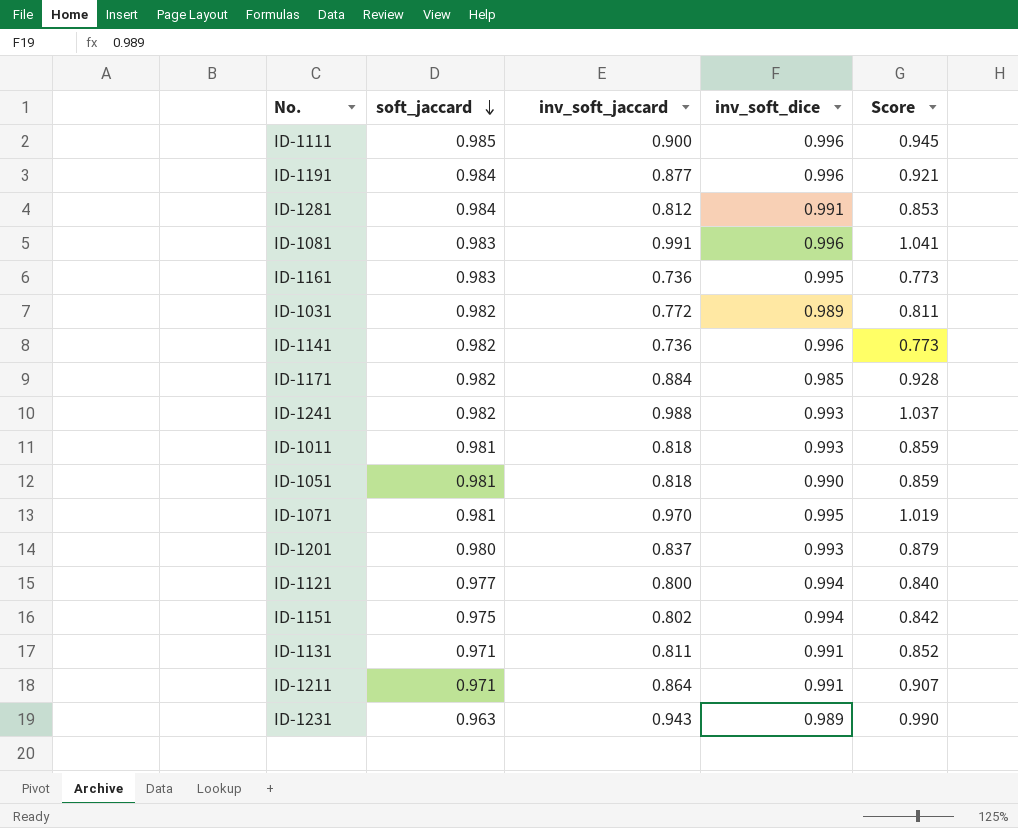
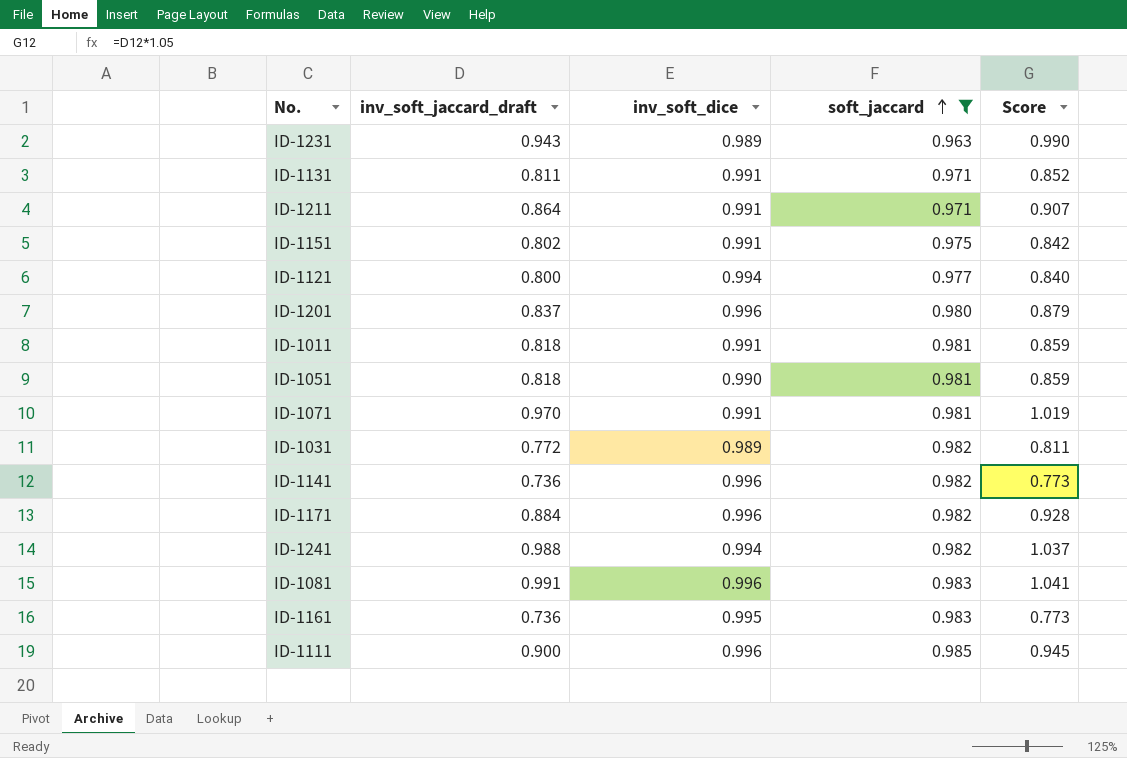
filter: none -> soft_jaccard != 0.984
row order: soft_jaccard descending -> soft_jaccard ascending
column name: inv_soft_jaccard -> inv_soft_jaccard_draft
column soft_jaccard | position: 2 -> 4
ID-1151 | inv_soft_dice: 0.994 -> 0.991
ID-1201 | inv_soft_dice: 0.993 -> 0.996
ID-1011 | inv_soft_dice: 0.993 -> 0.991
ID-1071 | inv_soft_dice: 0.995 -> 0.991
ID-1171 | inv_soft_dice: 0.985 -> 0.996
ID-1241 | inv_soft_dice: 0.993 -> 0.994

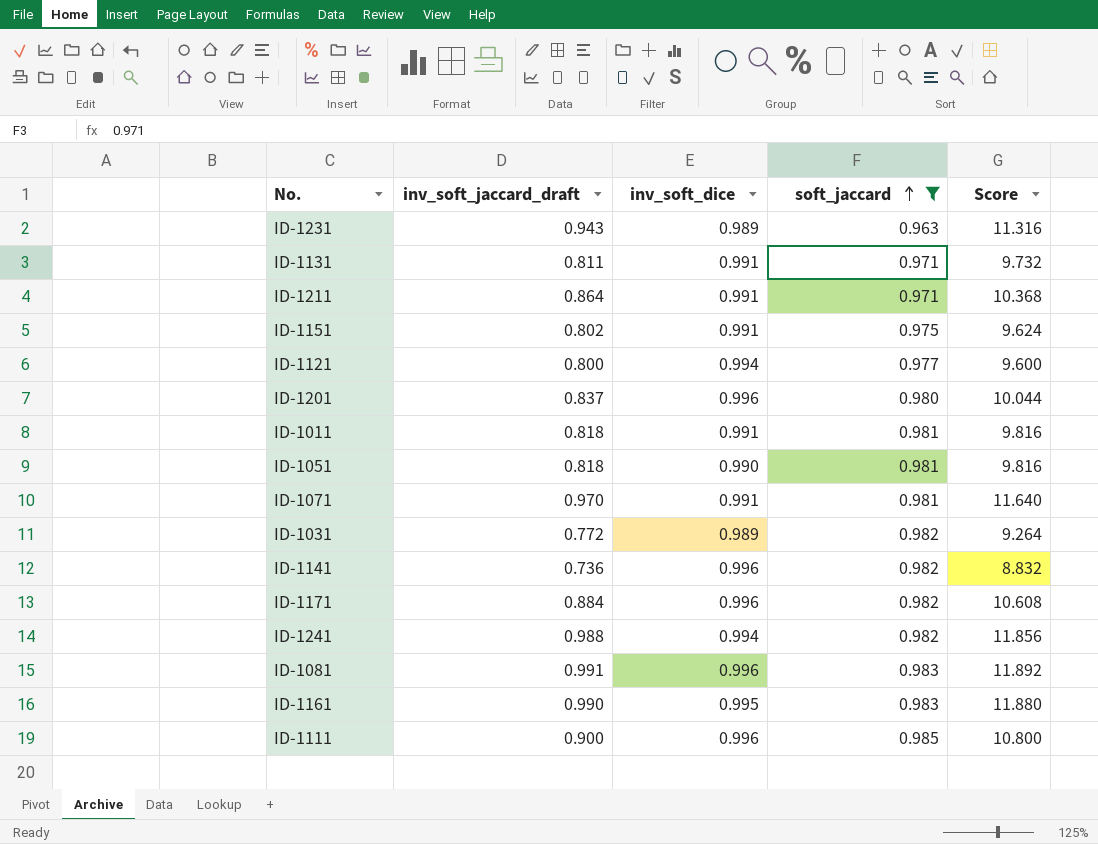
column Score | formula: [inv_soft_jaccard_draft] * 1.05 -> [inv_soft_jaccard_draft] * 12
ID-1161 | inv_soft_jaccard_draft: 0.736 -> 0.990

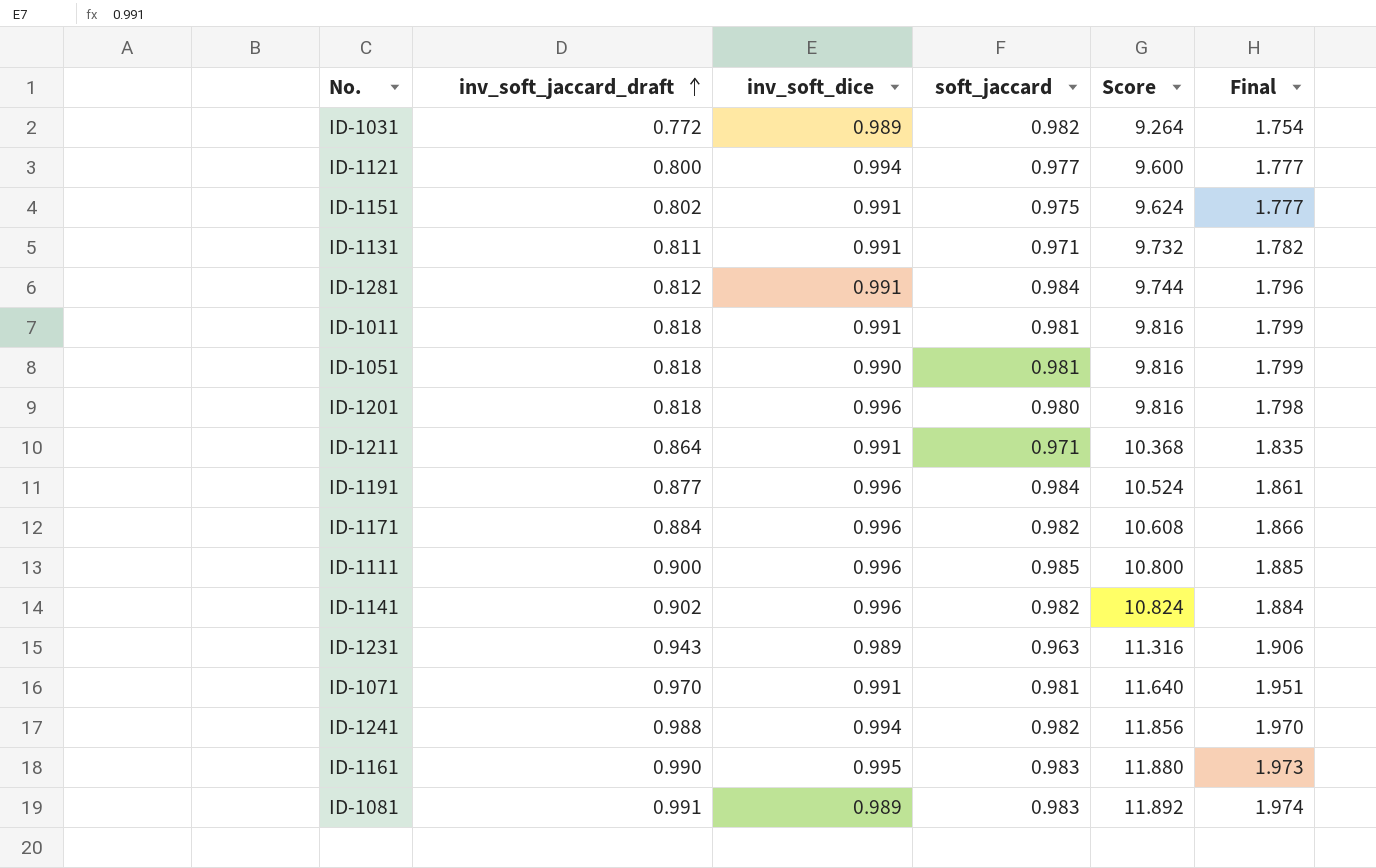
filter: soft_jaccard != 0.984 -> none
row order: soft_jaccard ascending -> inv_soft_jaccard_draft ascending
column Final | formula: none -> [inv_soft_jaccard_draft] + [soft_jaccard]
ID-1201 | inv_soft_jaccard_draft: 0.837 -> 0.818
ID-1201 | Score: 10.044 -> 9.816
ID-1141 | inv_soft_jaccard_draft: 0.736 -> 0.902
ID-1141 | Score: 8.832 -> 10.824
ID-1081 | inv_soft_dice: 0.996 -> 0.989

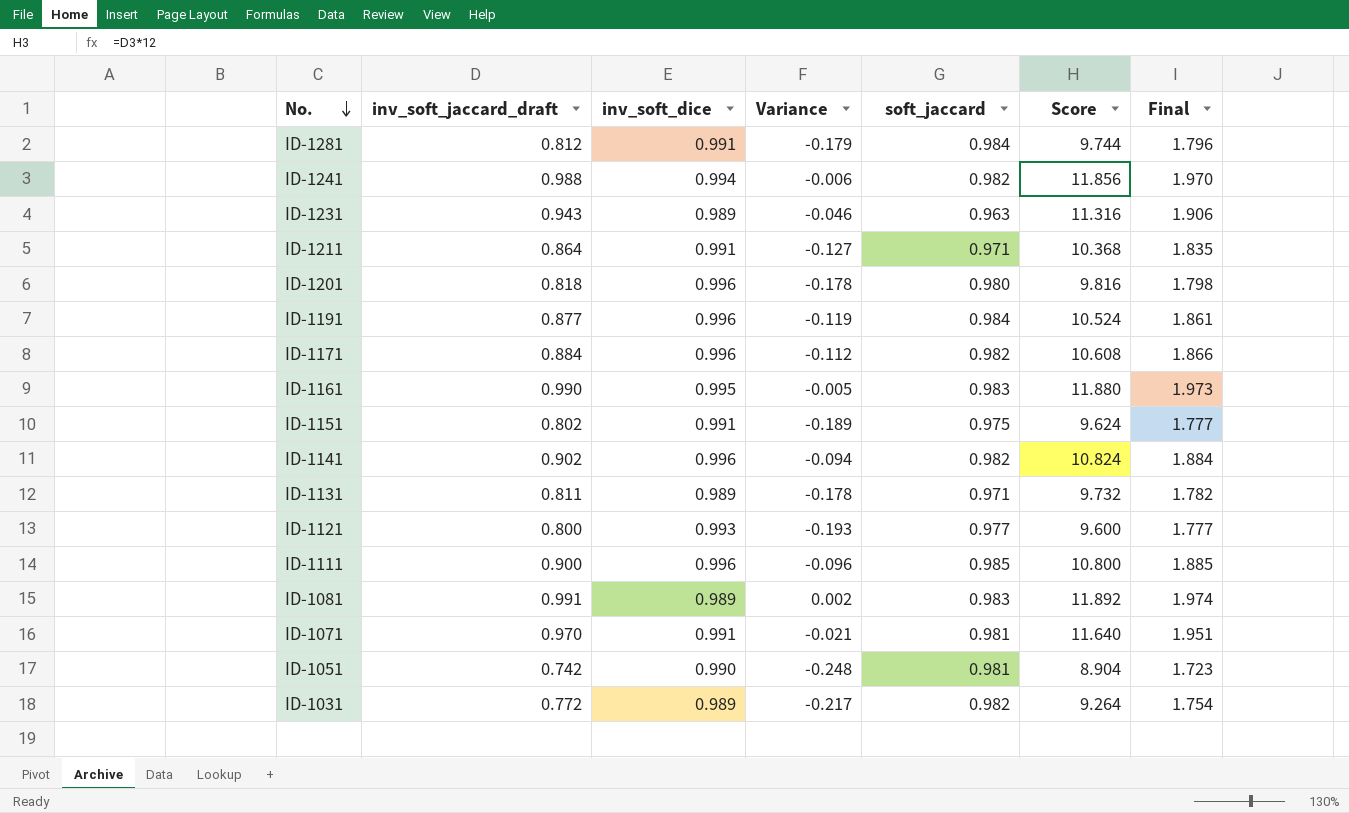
row order: inv_soft_jaccard_draft ascending -> No. descending
column Variance | formula: none -> [inv_soft_jaccard_draft] - [inv_soft_dice]
row ID-1011: 0.818 | 0.991 | 0.981 | 9.816 | 1.799 -> none
ID-1131 | inv_soft_dice: 0.991 -> 0.989
ID-1121 | inv_soft_dice: 0.994 -> 0.993
ID-1051 | inv_soft_jaccard_draft: 0.818 -> 0.742
ID-1051 | Score: 9.816 -> 8.904
ID-1051 | Final: 1.799 -> 1.723

